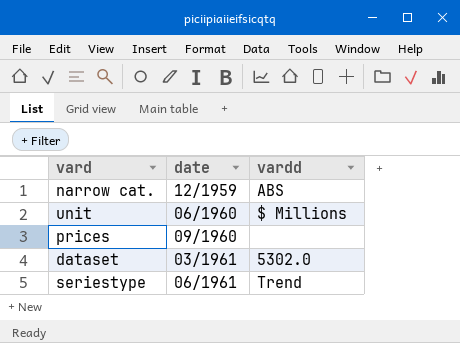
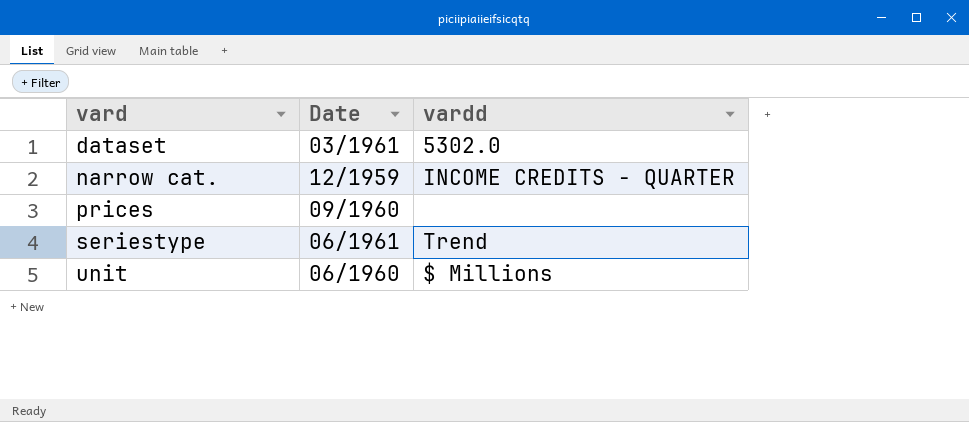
row order: none -> vard ascending
column name: date -> Date
narrow cat. | vardd: ABS -> INCOME CREDITS - QUARTER

